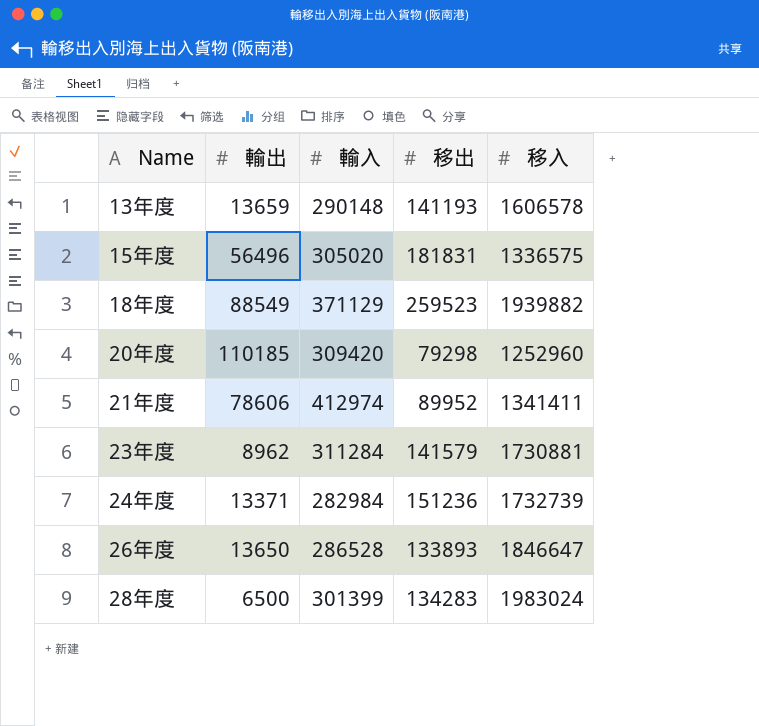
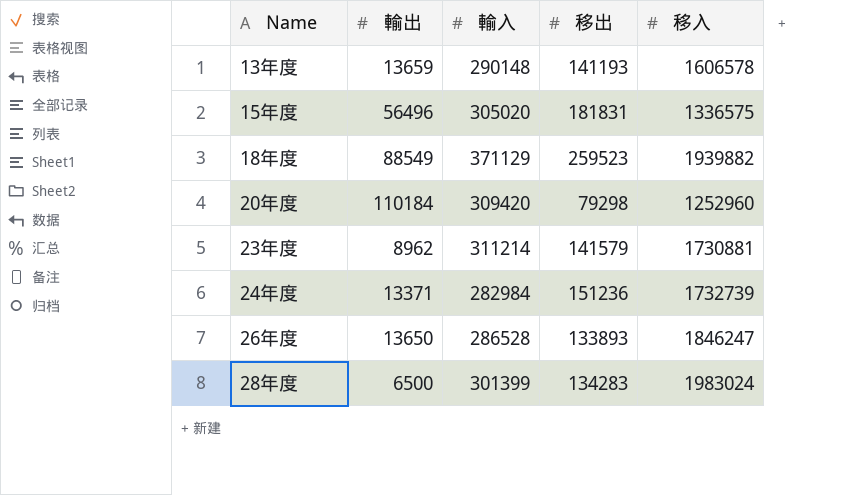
row 21年度: 78606 | 412974 | 89952 | 1341411 -> none
20年度 | 輸出: 110185 -> 110184
23年度 | 輸入: 311284 -> 311214
26年度 | 移入: 1846647 -> 1846247

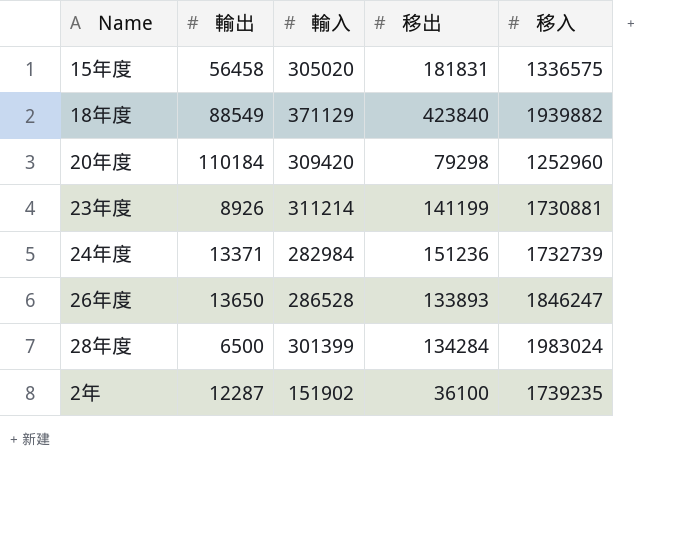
row 13年度: 13659 | 290148 | 141193 | 1606578 -> none
15年度 | 輸出: 56496 -> 56458
18年度 | 移出: 259523 -> 423840
23年度 | 輸出: 8962 -> 8926
23年度 | 移出: 141579 -> 141199
28年度 | 移出: 134283 -> 134284
row 2年: none -> 12287 | 151902 | 36100 | 1739235

